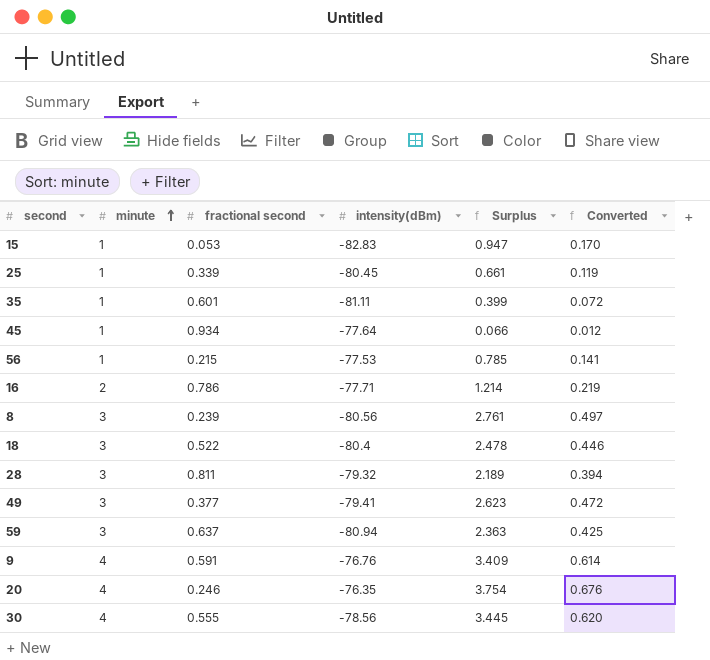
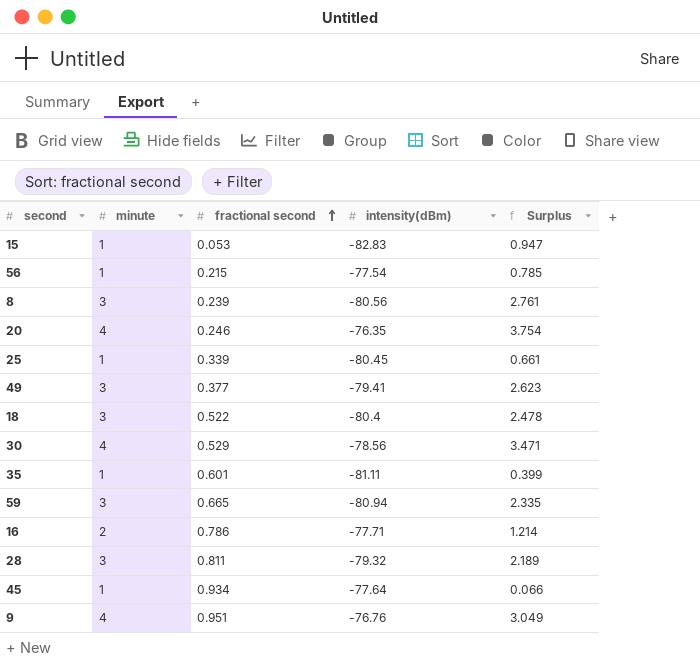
row order: minute ascending -> fractional second ascending
column Converted | formula: [Surplus] * 0.18 -> none
56 | intensity(dBm): -77.53 -> -77.54
30 | fractional second: 0.555 -> 0.529
30 | Surplus: 3.445 -> 3.471
59 | fractional second: 0.637 -> 0.665
59 | Surplus: 2.363 -> 2.335
9 | fractional second: 0.591 -> 0.951
9 | Surplus: 3.409 -> 3.049

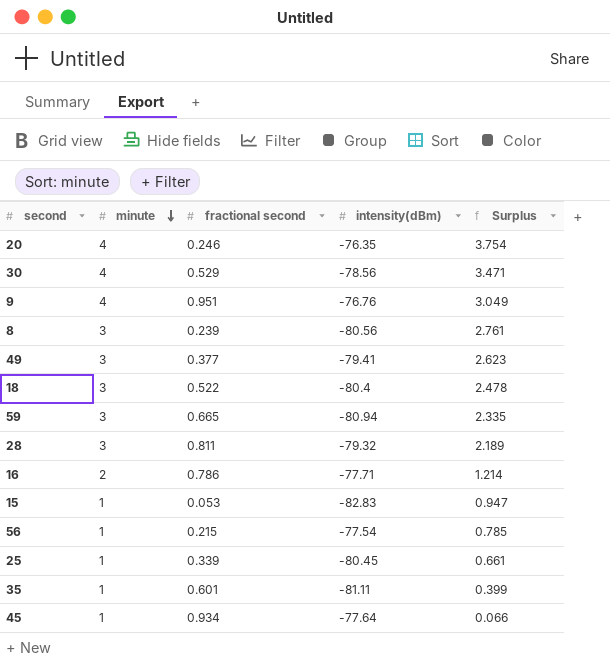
row order: fractional second ascending -> minute descending

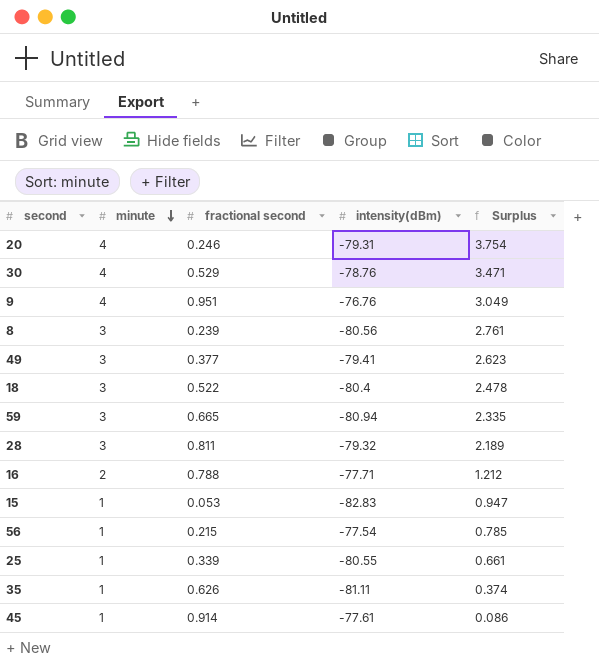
20 | intensity(dBm): -76.35 -> -79.31
30 | intensity(dBm): -78.56 -> -78.76
16 | fractional second: 0.786 -> 0.788
16 | Surplus: 1.214 -> 1.212
25 | intensity(dBm): -80.45 -> -80.55
35 | fractional second: 0.601 -> 0.626
35 | Surplus: 0.399 -> 0.374
45 | fractional second: 0.934 -> 0.914
45 | intensity(dBm): -77.64 -> -77.61
45 | Surplus: 0.066 -> 0.086

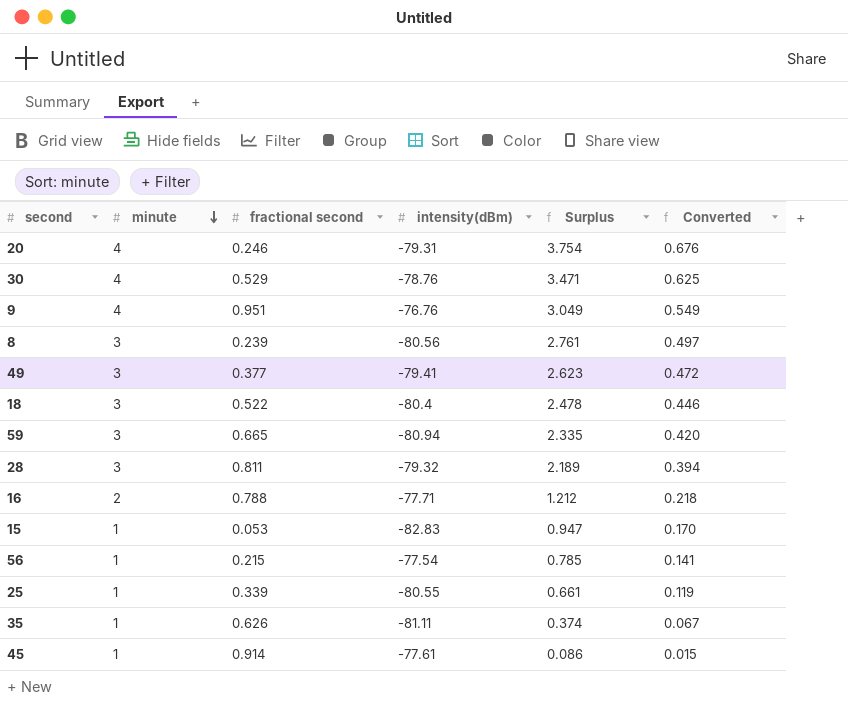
column Converted | formula: none -> [Surplus] * 0.18

